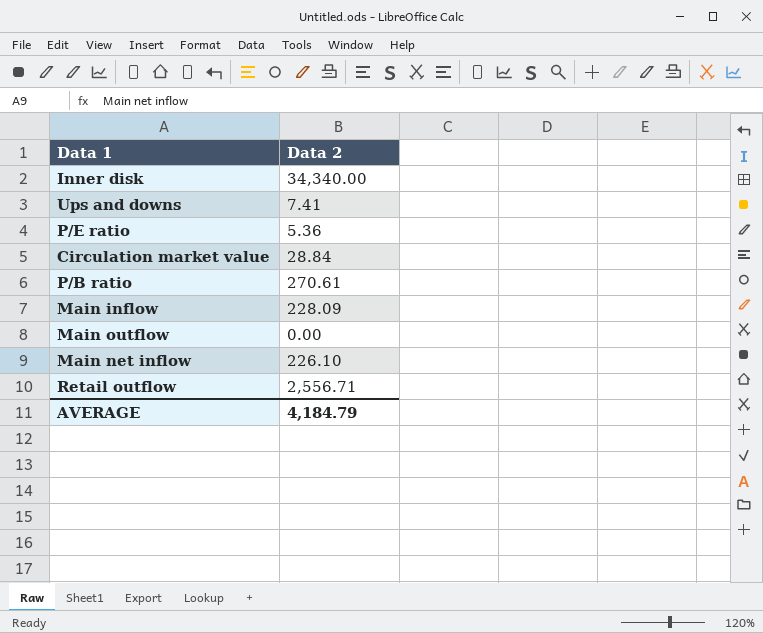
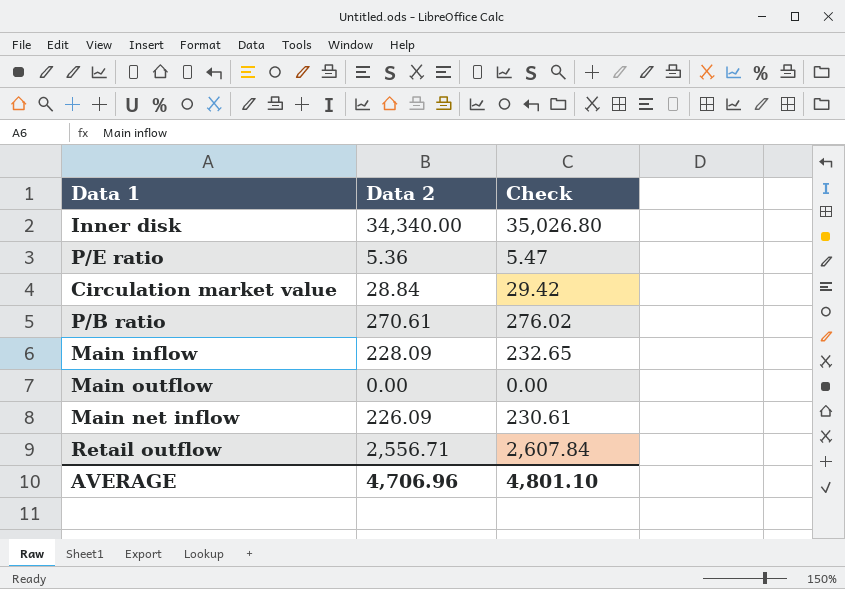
column Check | formula: none -> [Data 2] * 1.02
row Ups and downs: 7.41 -> none
Main net inflow | Data 2: 226.10 -> 226.09
AVERAGE | Data 2: 4,184.79 -> 4,706.96

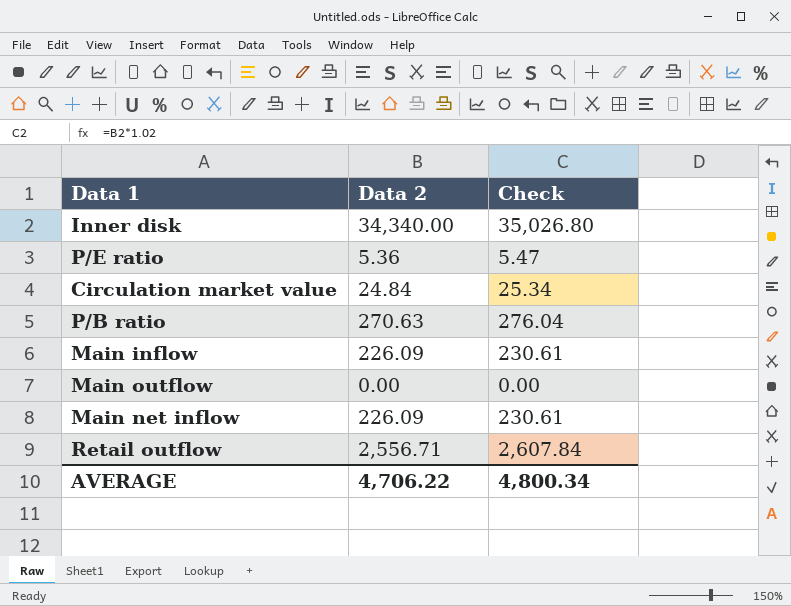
Circulation market value | Data 2: 28.84 -> 24.84
Circulation market value | Check: 29.42 -> 25.34
P/B ratio | Data 2: 270.61 -> 270.63
P/B ratio | Check: 276.02 -> 276.04
Main inflow | Data 2: 228.09 -> 226.09
Main inflow | Check: 232.65 -> 230.61
AVERAGE | Data 2: 4,706.96 -> 4,706.22
AVERAGE | Check: 4,801.10 -> 4,800.34

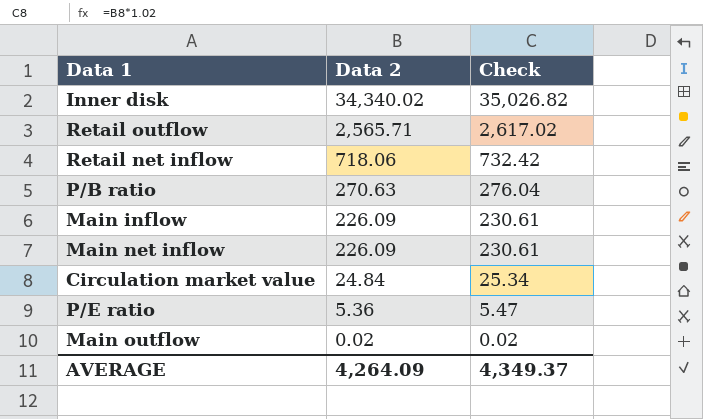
row order: none -> Data 2 descending
Inner disk | Data 2: 34,340.00 -> 34,340.02
Inner disk | Check: 35,026.80 -> 35,026.82
Retail outflow | Data 2: 2,556.71 -> 2,565.71
Retail outflow | Check: 2,607.84 -> 2,617.02
row Retail net inflow: none -> 718.06 | 732.42
Main outflow | Data 2: 0.00 -> 0.02
Main outflow | Check: 0.00 -> 0.02
AVERAGE | Data 2: 4,706.22 -> 4,264.09
AVERAGE | Check: 4,800.34 -> 4,349.37

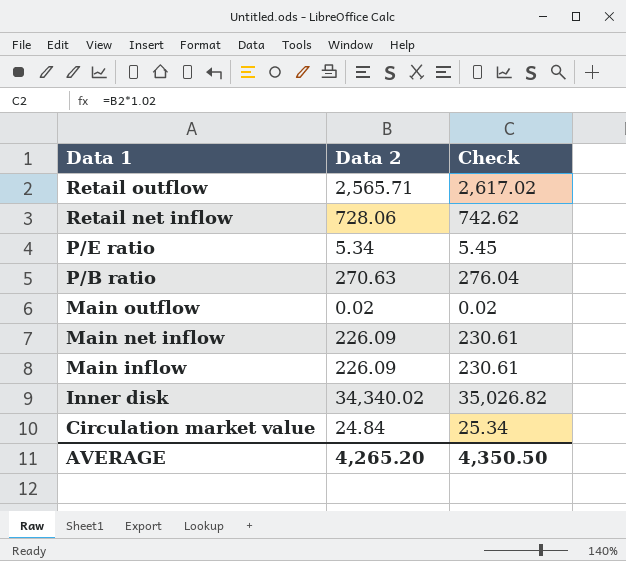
row order: Data 2 descending -> Data 1 descending
Retail net inflow | Data 2: 718.06 -> 728.06
Retail net inflow | Check: 732.42 -> 742.62
P/E ratio | Data 2: 5.36 -> 5.34
P/E ratio | Check: 5.47 -> 5.45
AVERAGE | Data 2: 4,264.09 -> 4,265.20
AVERAGE | Check: 4,349.37 -> 4,350.50

